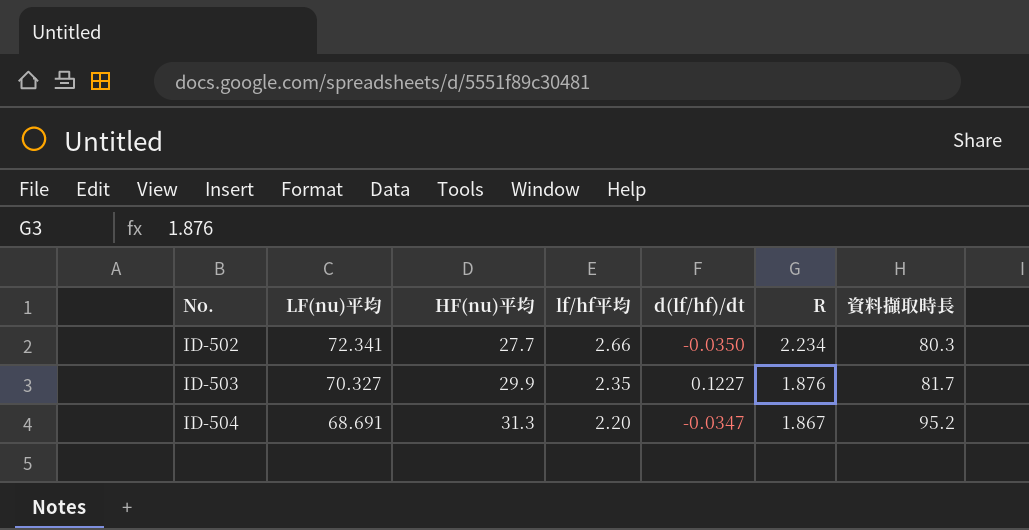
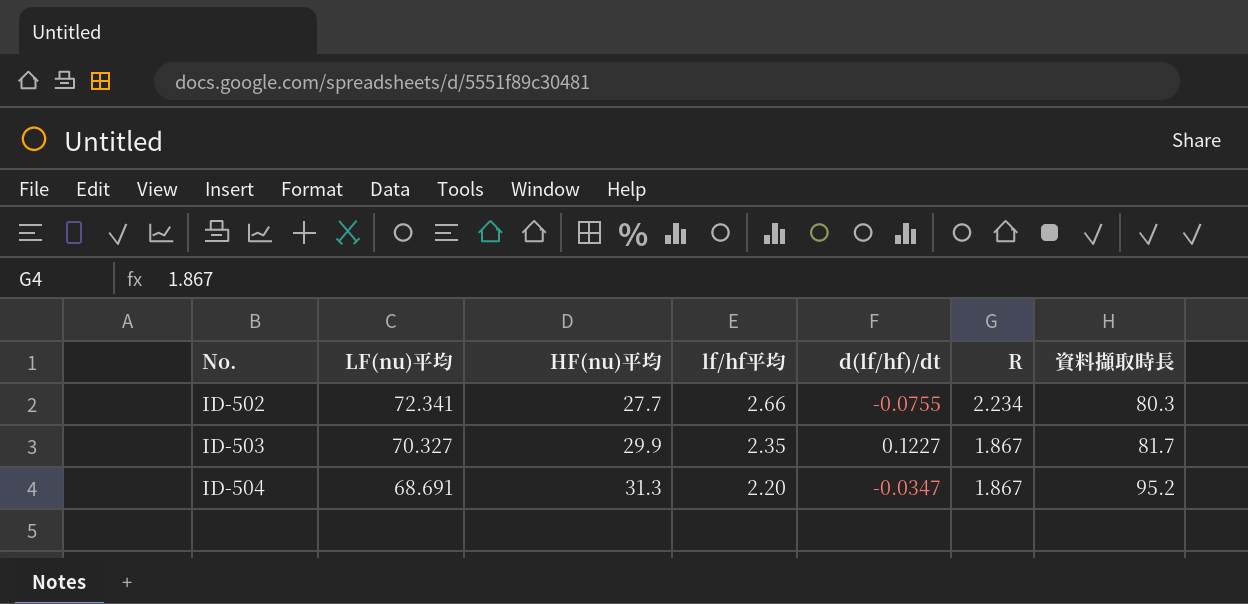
ID-502 | d(lf/hf)/dt: -0.0350 -> -0.0755
ID-503 | R: 1.876 -> 1.867

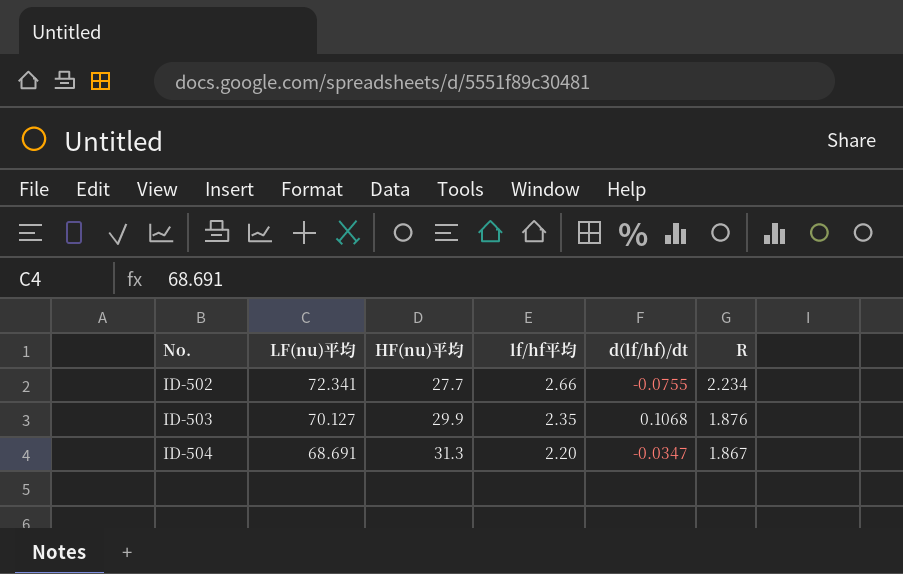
column 資料擷取時長 | position: 7 -> none
ID-503 | LF(nu)平均: 70.327 -> 70.127
ID-503 | d(lf/hf)/dt: 0.1227 -> 0.1068
ID-503 | R: 1.867 -> 1.876

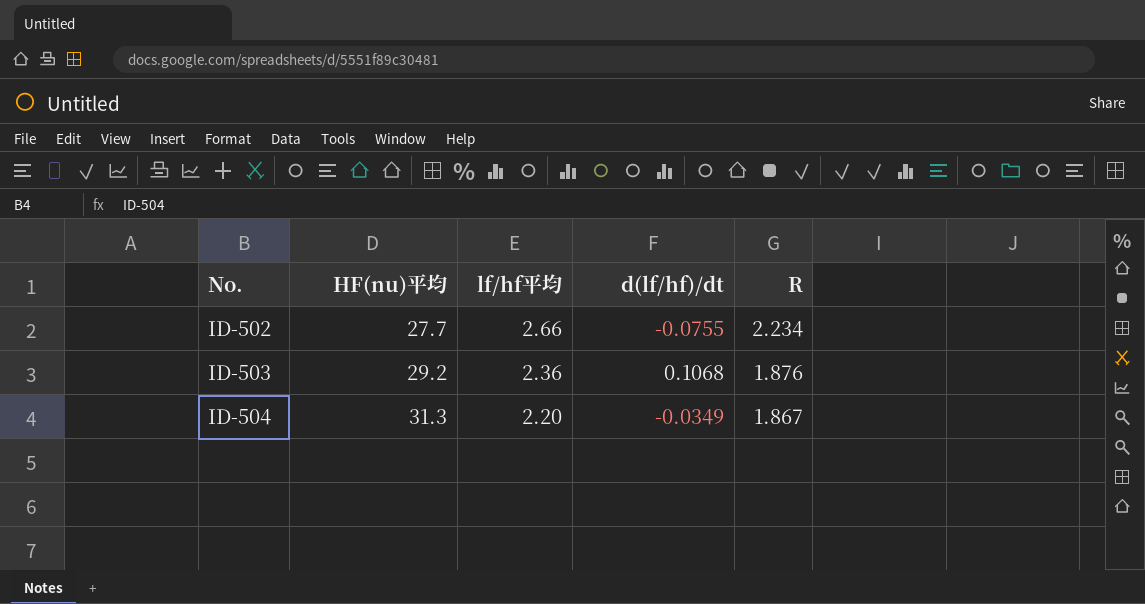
column LF(nu)平均 | position: 2 -> none
ID-503 | HF(nu)平均: 29.9 -> 29.2
ID-503 | lf/hf平均: 2.35 -> 2.36
ID-504 | d(lf/hf)/dt: -0.0347 -> -0.0349

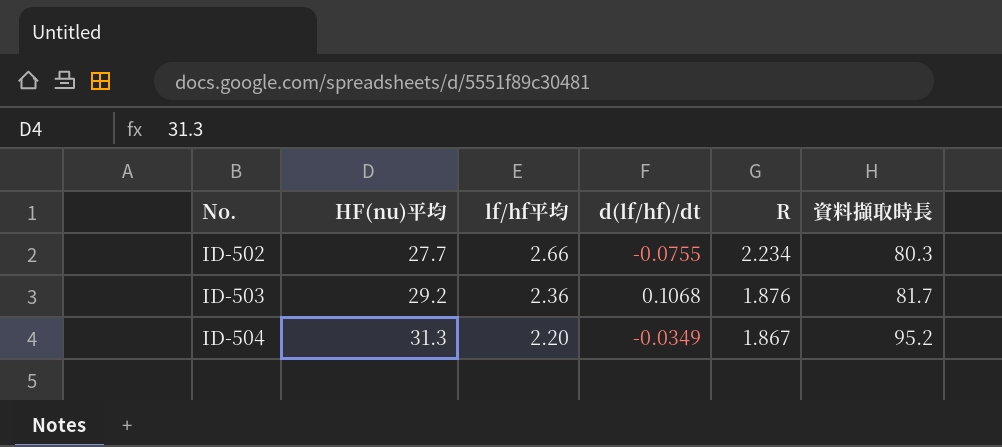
column 資料擷取時長 | position: none -> 6

